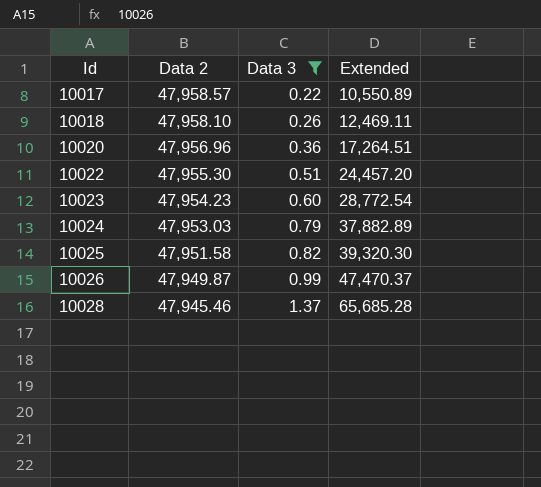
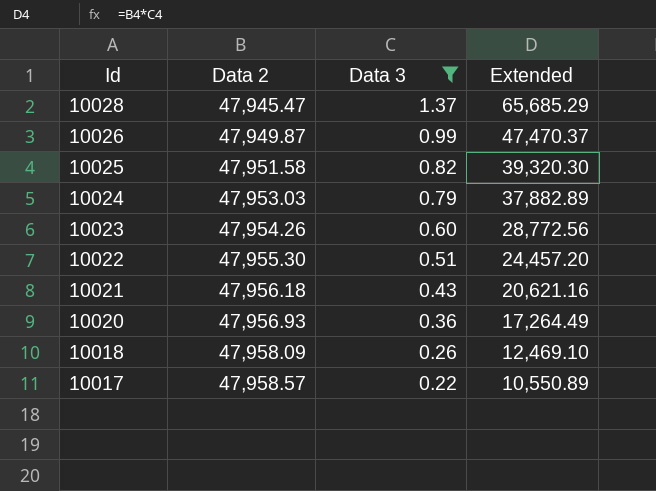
row order: Id ascending -> Id descending
10028 | Data 2: 47,945.46 -> 47,945.47
10028 | Extended: 65,685.28 -> 65,685.29
10023 | Data 2: 47,954.23 -> 47,954.26
10023 | Extended: 28,772.54 -> 28,772.56
row 10021: none -> 47,956.18 | 0.43 | 20,621.16
10020 | Data 2: 47,956.96 -> 47,956.93
10020 | Extended: 17,264.51 -> 17,264.49
10018 | Data 2: 47,958.10 -> 47,958.09
10018 | Extended: 12,469.11 -> 12,469.10

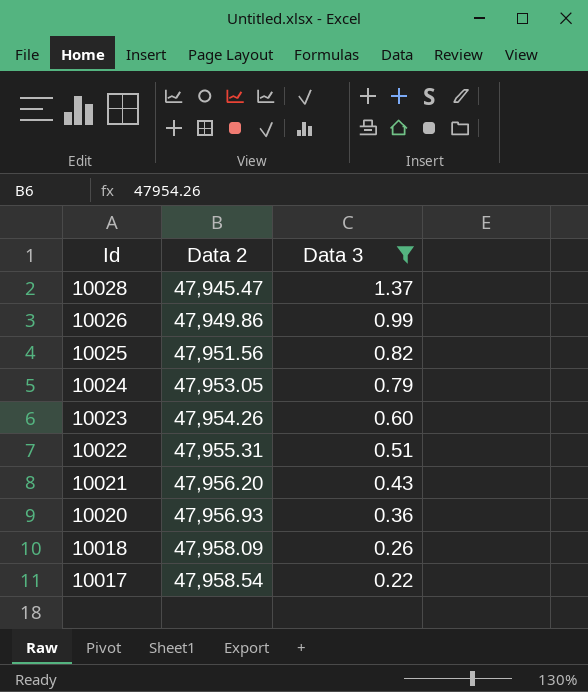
column Extended | formula: [Data 2] * [Data 3] -> none
10026 | Data 2: 47,949.87 -> 47,949.86
10025 | Data 2: 47,951.58 -> 47,951.56
10024 | Data 2: 47,953.03 -> 47,953.05
10022 | Data 2: 47,955.30 -> 47,955.31
10021 | Data 2: 47,956.18 -> 47,956.20
10017 | Data 2: 47,958.57 -> 47,958.54

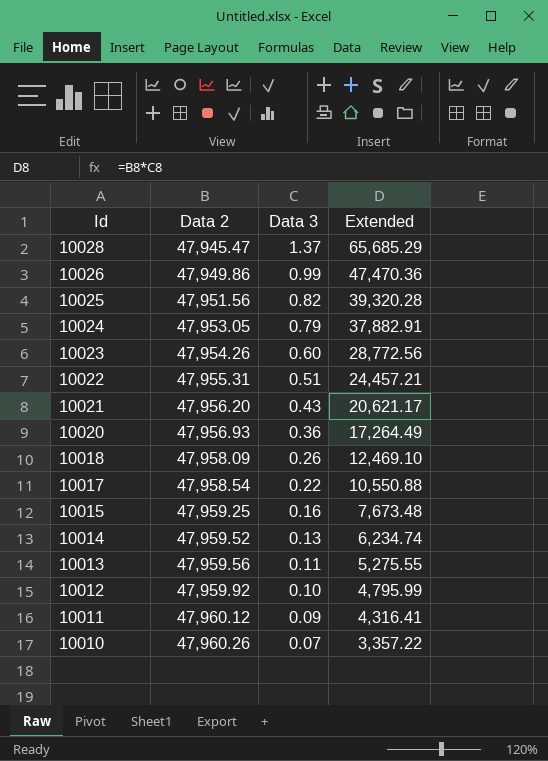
filter: Data 3 >= 0.22 -> none
column Extended | formula: none -> [Data 2] * [Data 3]

